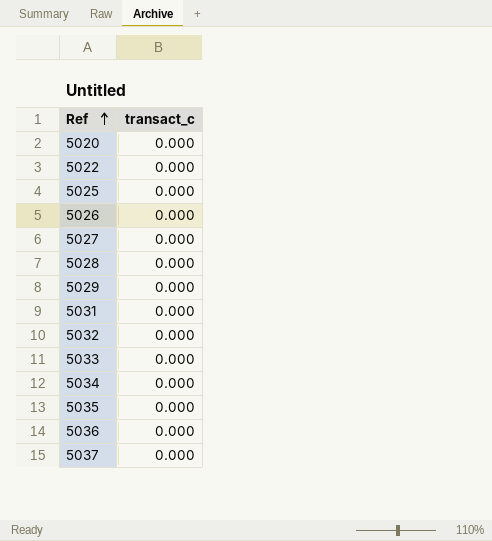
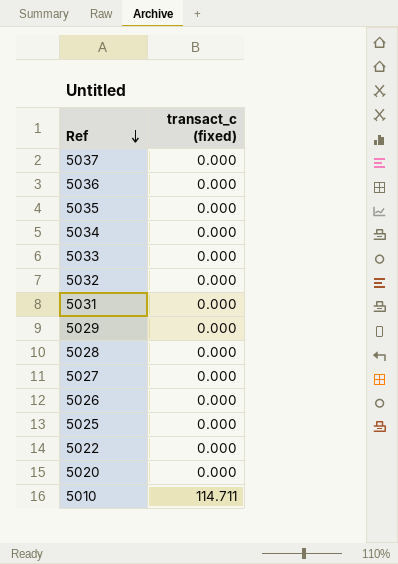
row order: Ref ascending -> Ref descending
column name: transact_c -> transact_c (fixed)
row 5010: none -> 114.711

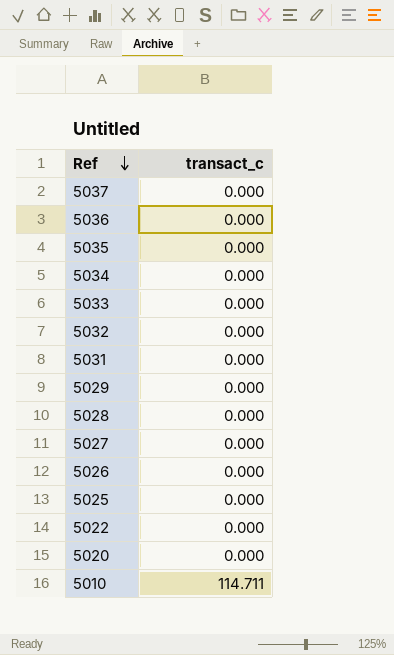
column name: transact_c (fixed) -> transact_c

